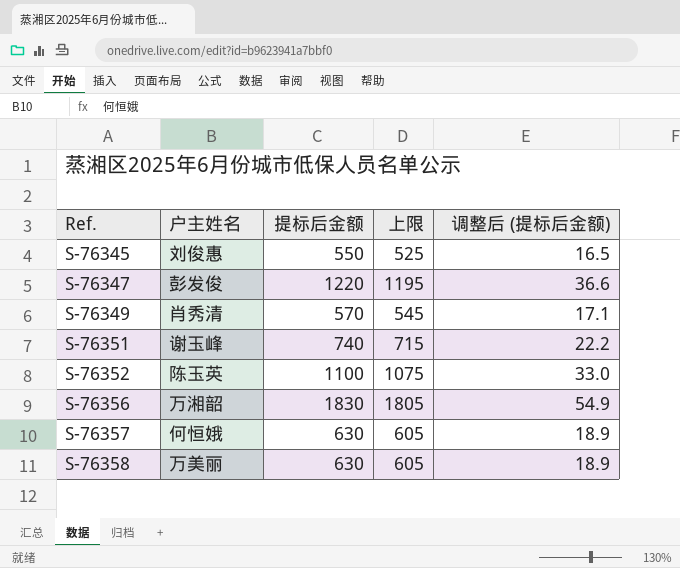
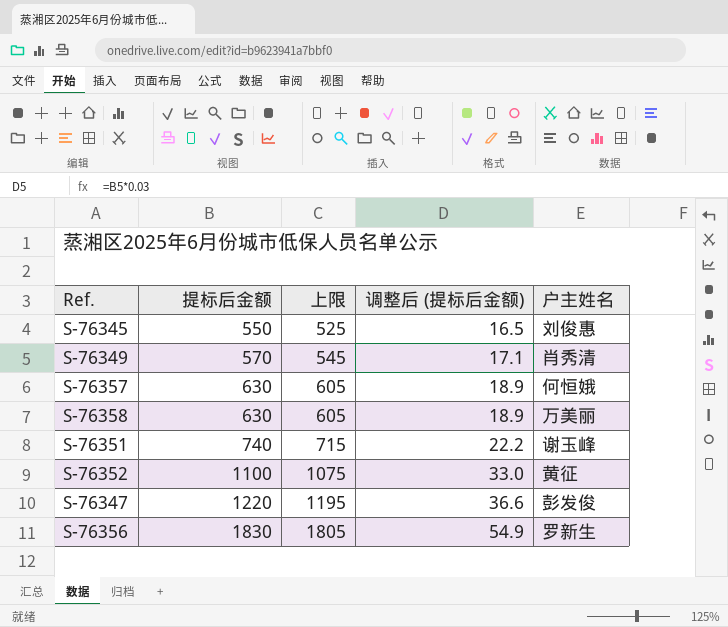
row order: Ref. ascending -> 提标后金额 ascending
column 户主姓名 | position: 2 -> 5
S-76352 | 户主姓名: 陈玉英 -> 黄征
S-76356 | 户主姓名: 万湘韶 -> 罗新生

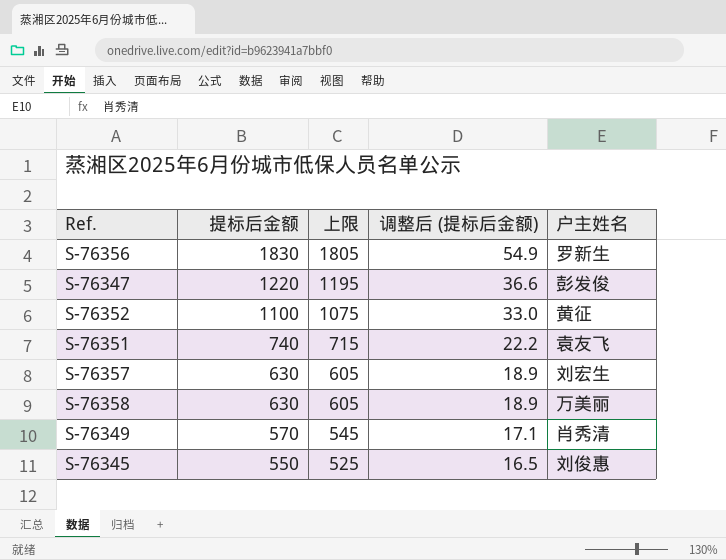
row order: 提标后金额 ascending -> 提标后金额 descending
S-76351 | 户主姓名: 谢玉峰 -> 袁友飞
S-76357 | 户主姓名: 何恒娥 -> 刘宏生

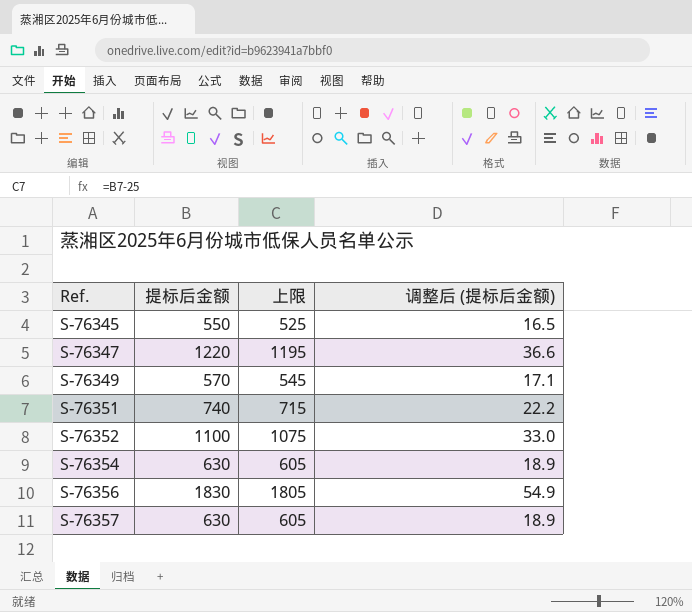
row order: 提标后金额 descending -> Ref. ascending
column 户主姓名 | position: 5 -> none
row S-76358: 630 | 605 | 18.9 | 万美丽 -> none
row S-76354: none -> 630 | 605 | 18.9

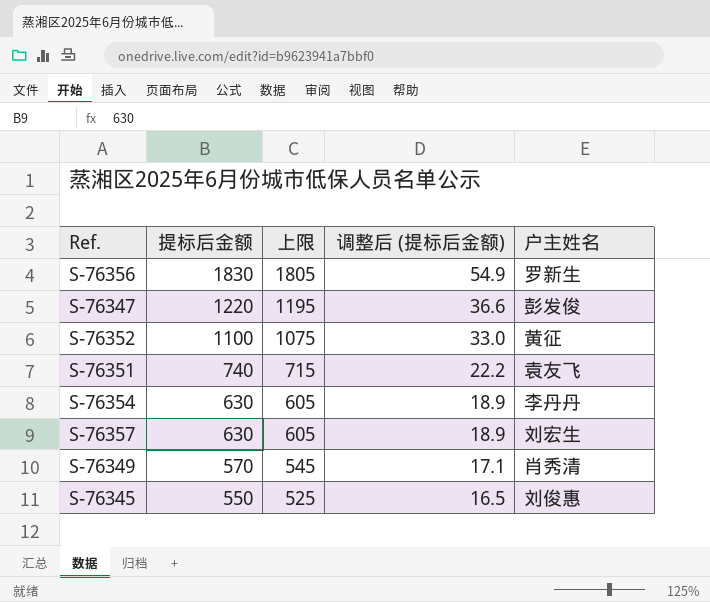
row order: Ref. ascending -> 提标后金额 descending
column 户主姓名 | position: none -> 5

